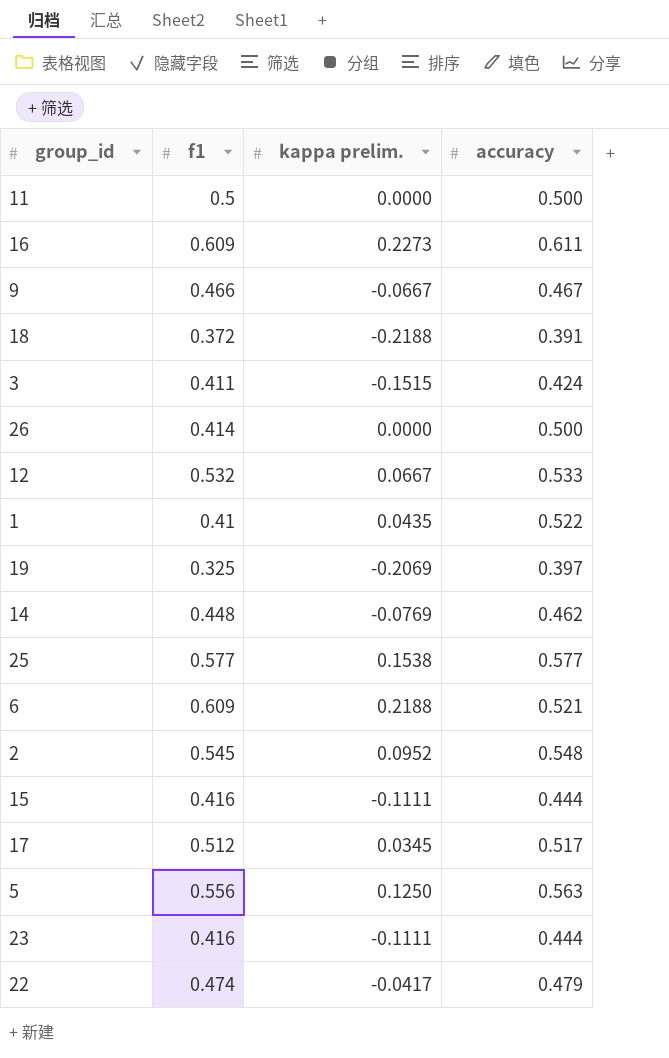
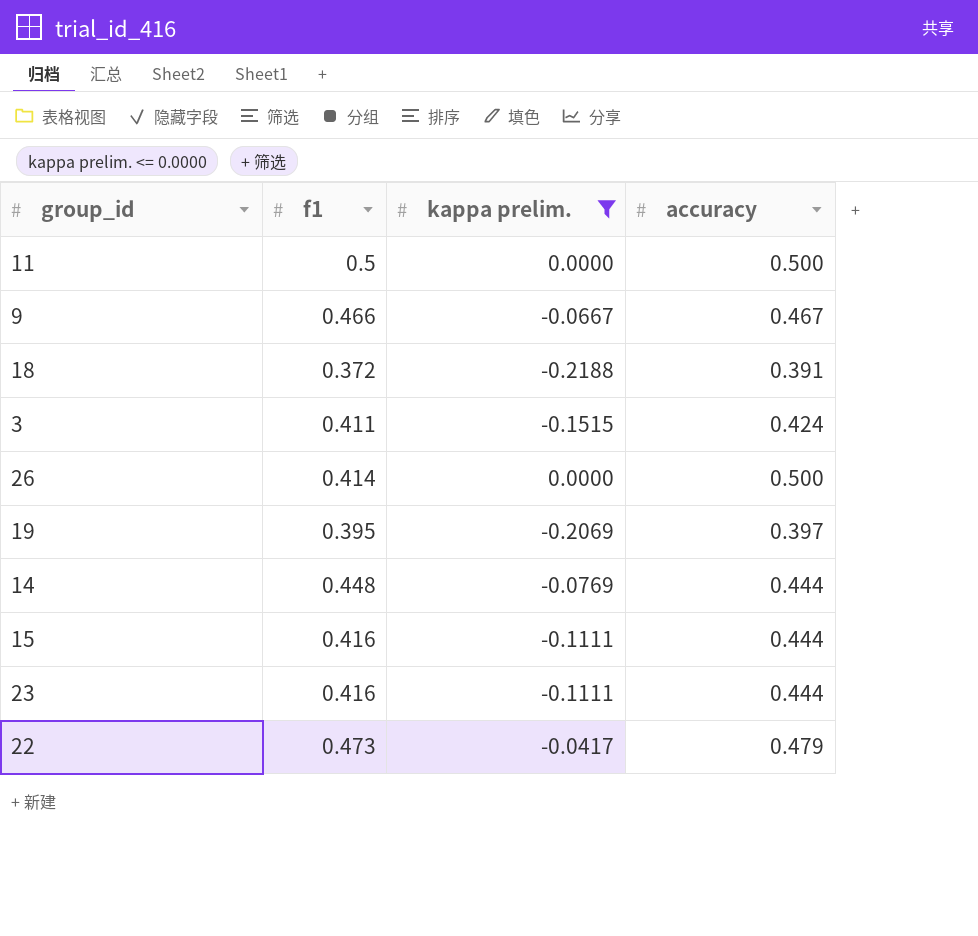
filter: none -> kappa prelim. <= 0.0000
19 | f1: 0.325 -> 0.395
14 | accuracy: 0.462 -> 0.444
22 | f1: 0.474 -> 0.473

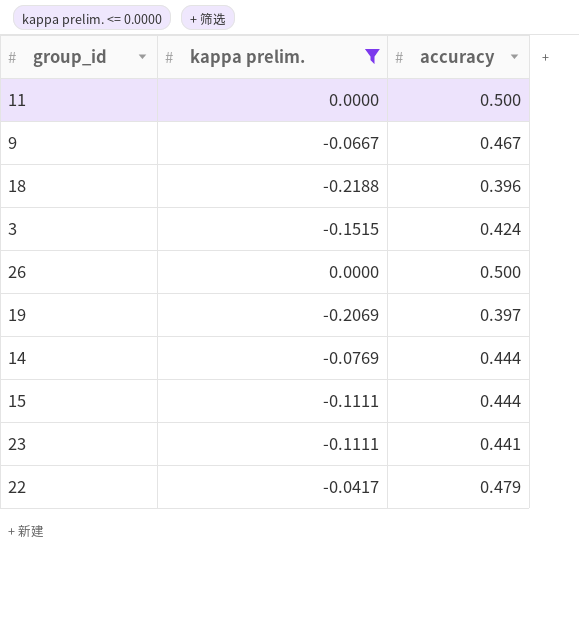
column f1 | position: 2 -> none
18 | accuracy: 0.391 -> 0.396
23 | accuracy: 0.444 -> 0.441

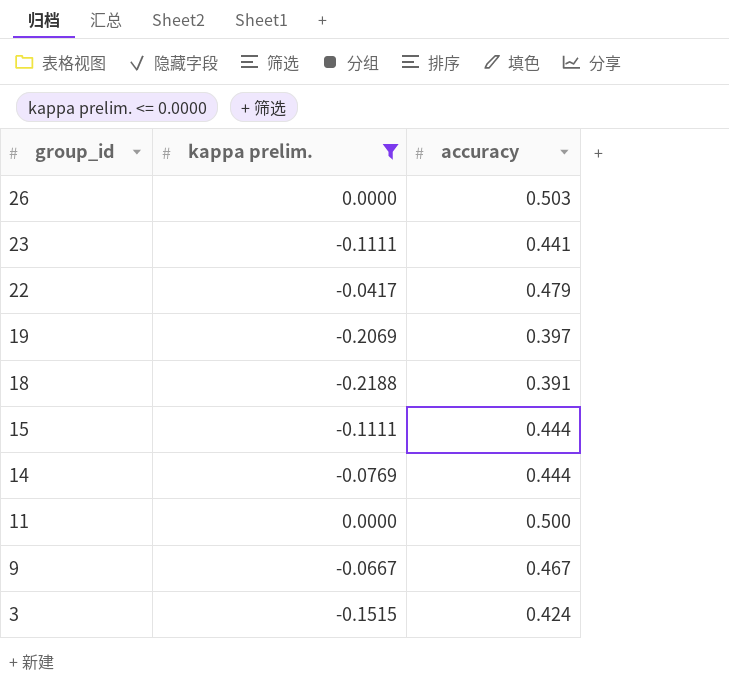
row order: none -> group_id descending
26 | accuracy: 0.500 -> 0.503
18 | accuracy: 0.396 -> 0.391

